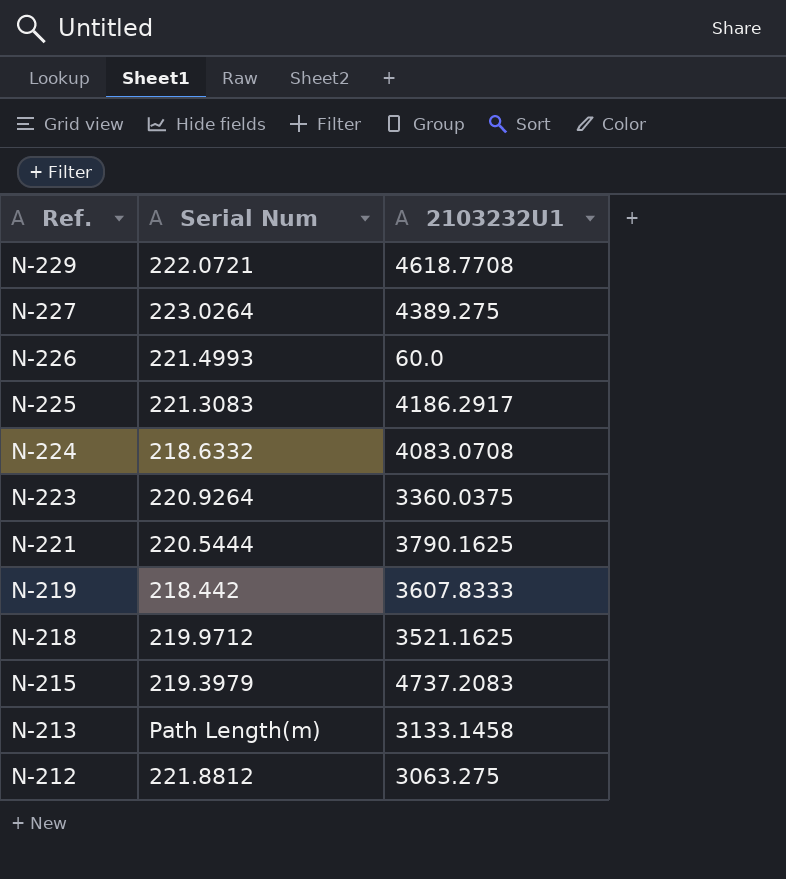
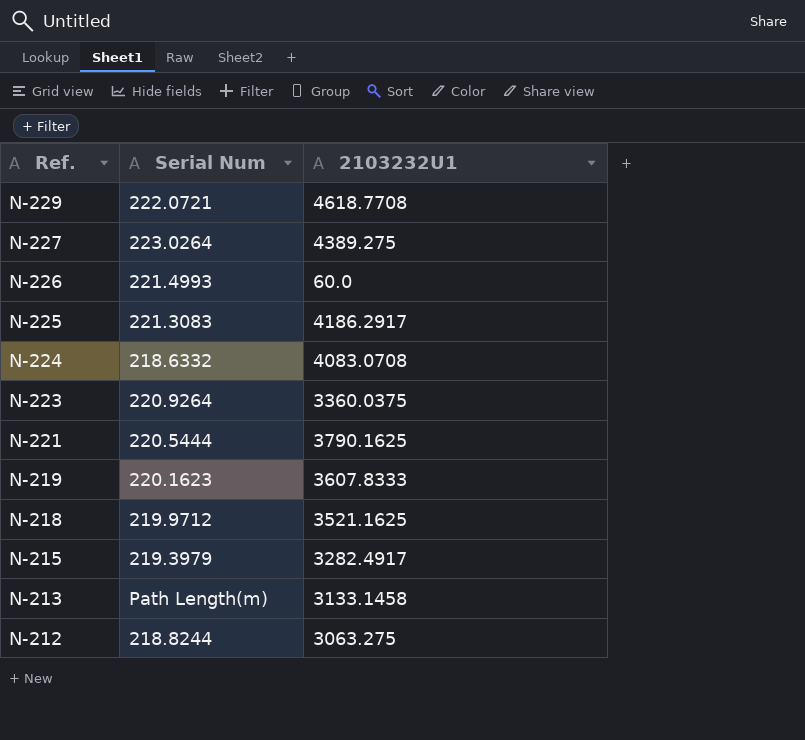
N-219 | Serial Num: 218.442 -> 220.1623
N-215 | 2103232U1: 4737.2083 -> 3282.4917
N-212 | Serial Num: 221.8812 -> 218.8244

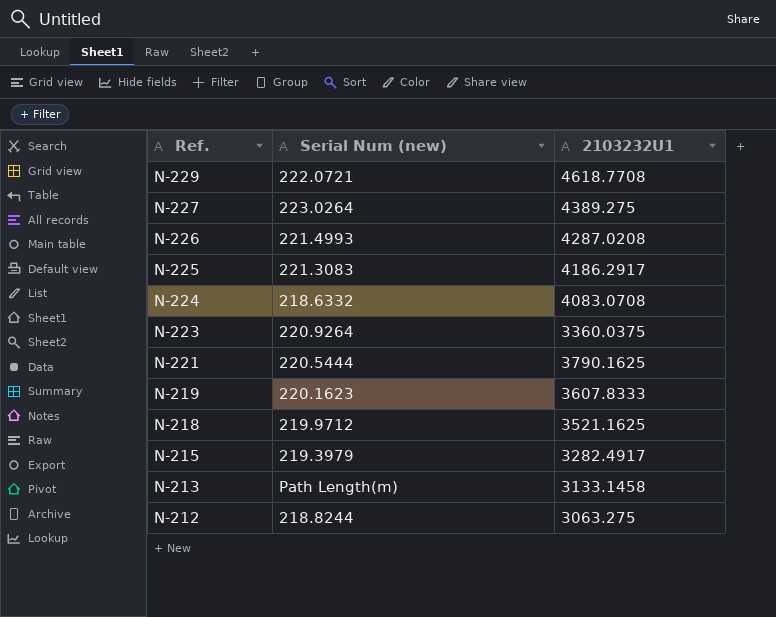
column name: Serial Num -> Serial Num (new)
N-226 | 2103232U1: 60.0 -> 4287.0208

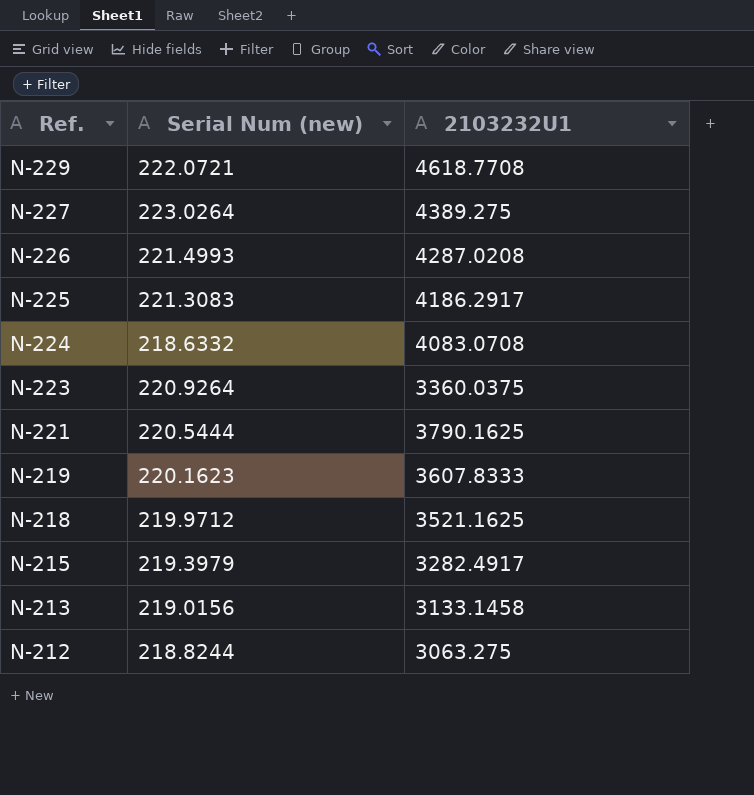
N-213 | Serial Num (new): Path Length(m) -> 219.0156

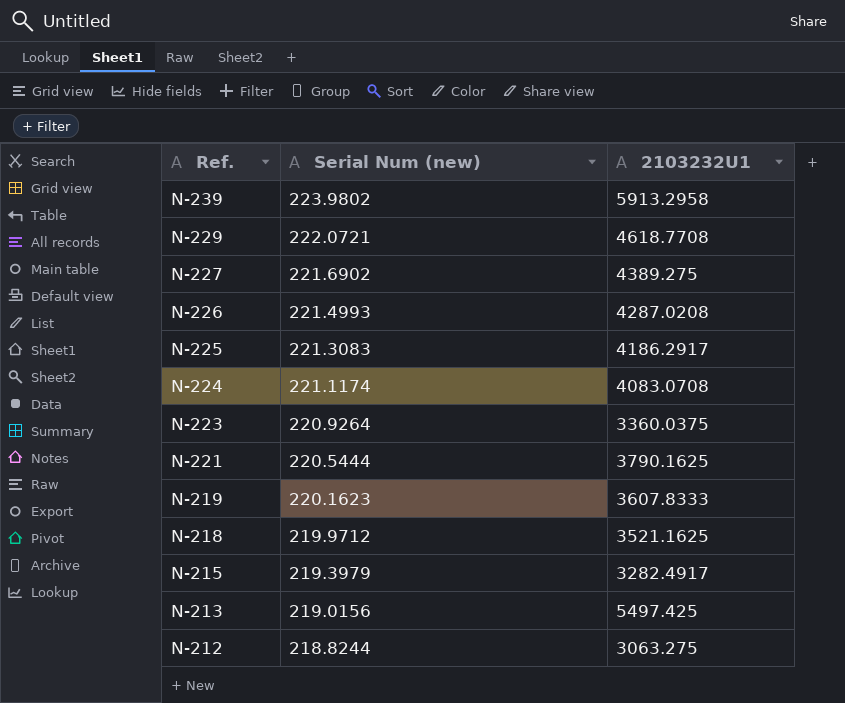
row N-239: none -> 223.9802 | 5913.2958
N-227 | Serial Num (new): 223.0264 -> 221.6902
N-224 | Serial Num (new): 218.6332 -> 221.1174
N-213 | 2103232U1: 3133.1458 -> 5497.425

